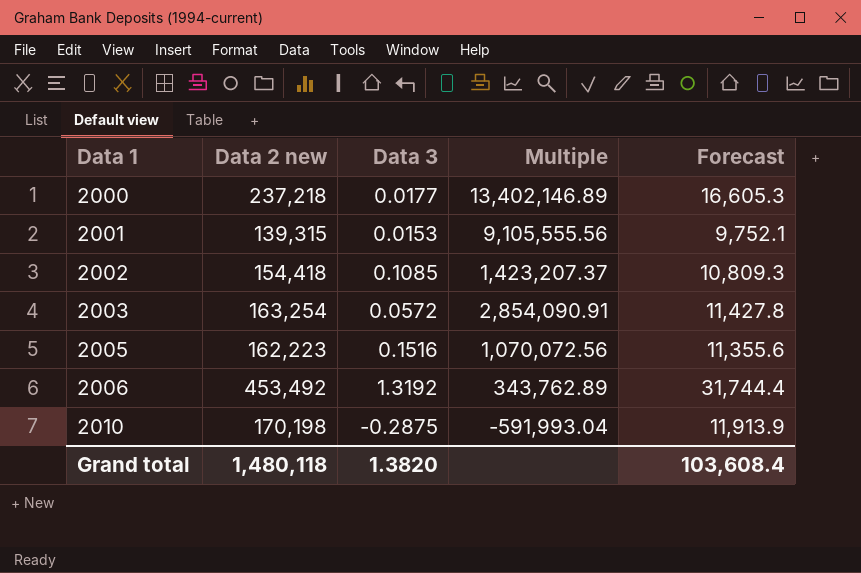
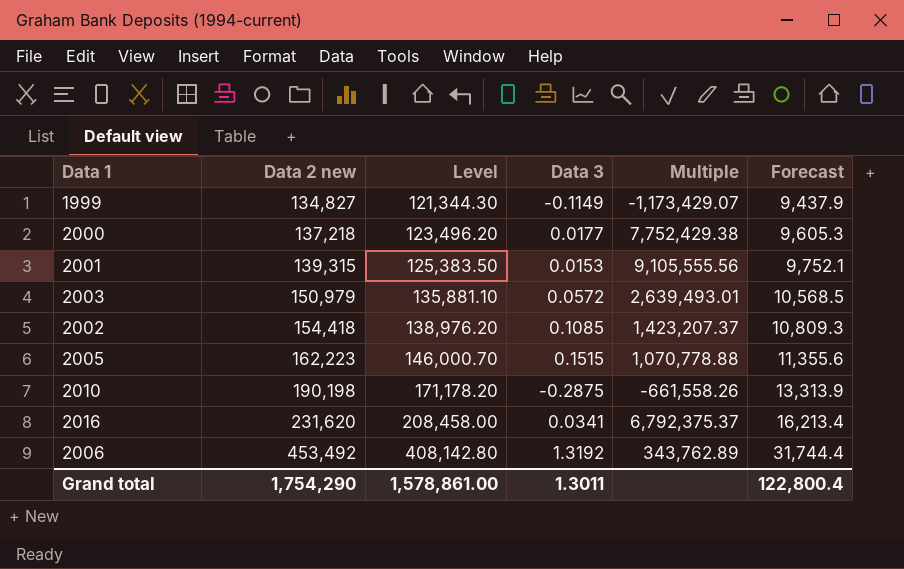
row order: Data 1 ascending -> Data 2 new ascending
column Level | formula: none -> [Data 2 new] * 0.9
row 1999: none -> 134,827 | 121,344.30 | -0.1149 | -1,173,429.07 | 9,437.9
2000 | Data 2 new: 237,218 -> 137,218
2000 | Multiple: 13,402,146.89 -> 7,752,429.38
2000 | Forecast: 16,605.3 -> 9,605.3
2003 | Data 2 new: 163,254 -> 150,979
2003 | Multiple: 2,854,090.91 -> 2,639,493.01
2003 | Forecast: 11,427.8 -> 10,568.5
2005 | Data 3: 0.1516 -> 0.1515
2005 | Multiple: 1,070,072.56 -> 1,070,778.88
2010 | Data 2 new: 170,198 -> 190,198
2010 | Multiple: -591,993.04 -> -661,558.26
2010 | Forecast: 11,913.9 -> 13,313.9
row 2016: none -> 231,620 | 208,458.00 | 0.0341 | 6,792,375.37 | 16,213.4
Grand total | Data 2 new: 1,480,118 -> 1,754,290
Grand total | Data 3: 1.3820 -> 1.3011
Grand total | Forecast: 103,608.4 -> 122,800.4

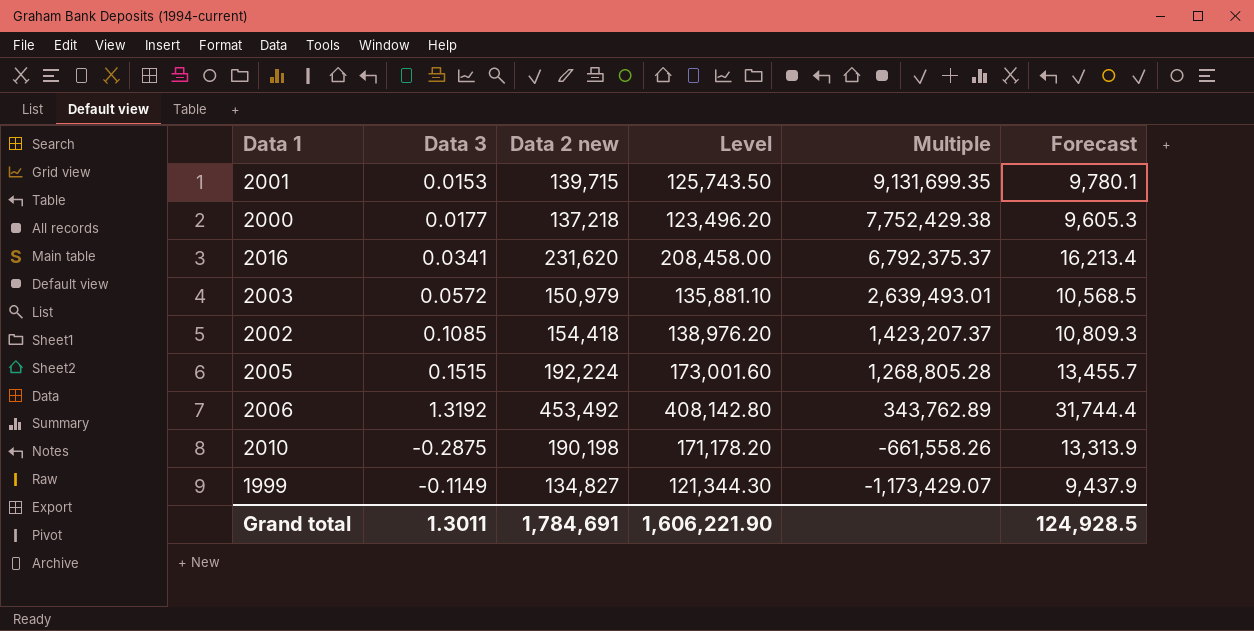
row order: Data 2 new ascending -> Multiple descending
column Data 3 | position: 4 -> 2
2001 | Data 2 new: 139,315 -> 139,715
2001 | Level: 125,383.50 -> 125,743.50
2001 | Multiple: 9,105,555.56 -> 9,131,699.35
2001 | Forecast: 9,752.1 -> 9,780.1
2005 | Data 2 new: 162,223 -> 192,224
2005 | Level: 146,000.70 -> 173,001.60
2005 | Multiple: 1,070,778.88 -> 1,268,805.28
2005 | Forecast: 11,355.6 -> 13,455.7
Grand total | Data 2 new: 1,754,290 -> 1,784,691
Grand total | Level: 1,578,861.00 -> 1,606,221.90
Grand total | Forecast: 122,800.4 -> 124,928.5

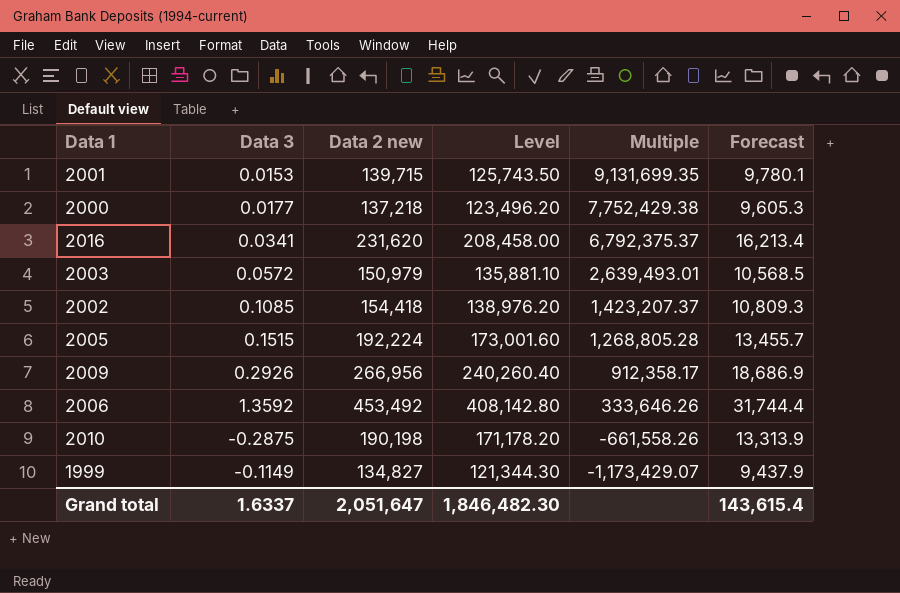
row 2009: none -> 0.2926 | 266,956 | 240,260.40 | 912,358.17 | 18,686.9
2006 | Data 3: 1.3192 -> 1.3592
2006 | Multiple: 343,762.89 -> 333,646.26
Grand total | Data 3: 1.3011 -> 1.6337
Grand total | Data 2 new: 1,784,691 -> 2,051,647
Grand total | Level: 1,606,221.90 -> 1,846,482.30
Grand total | Forecast: 124,928.5 -> 143,615.4

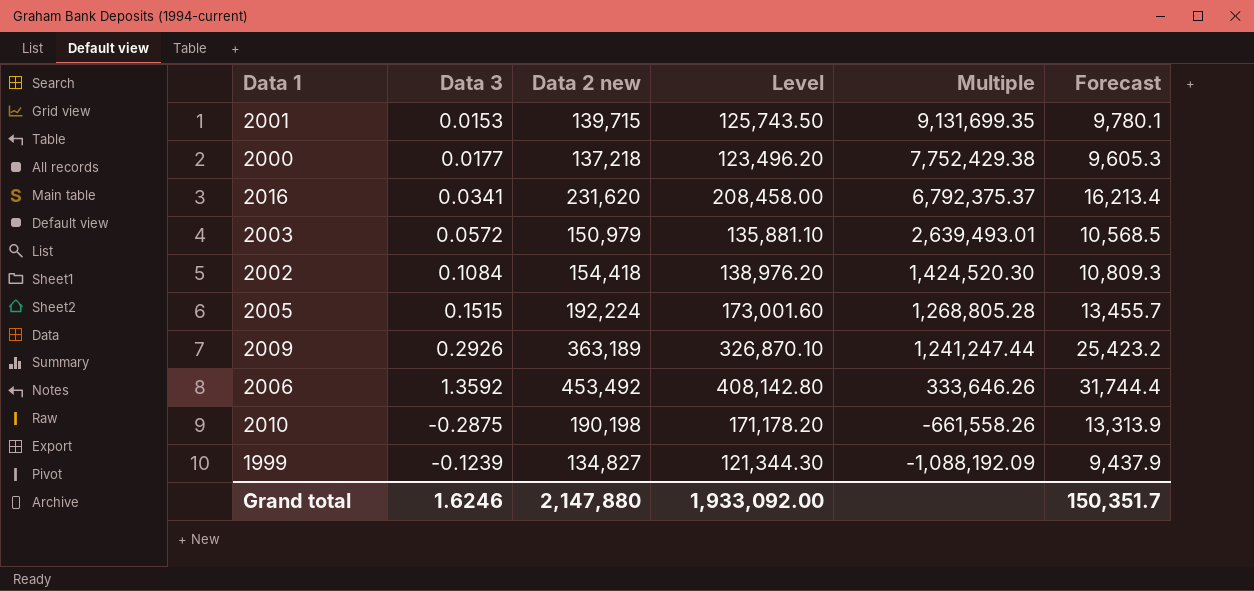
2002 | Data 3: 0.1085 -> 0.1084
2002 | Multiple: 1,423,207.37 -> 1,424,520.30
2009 | Data 2 new: 266,956 -> 363,189
2009 | Level: 240,260.40 -> 326,870.10
2009 | Multiple: 912,358.17 -> 1,241,247.44
2009 | Forecast: 18,686.9 -> 25,423.2
1999 | Data 3: -0.1149 -> -0.1239
1999 | Multiple: -1,173,429.07 -> -1,088,192.09
Grand total | Data 3: 1.6337 -> 1.6246
Grand total | Data 2 new: 2,051,647 -> 2,147,880
Grand total | Level: 1,846,482.30 -> 1,933,092.00
Grand total | Forecast: 143,615.4 -> 150,351.7

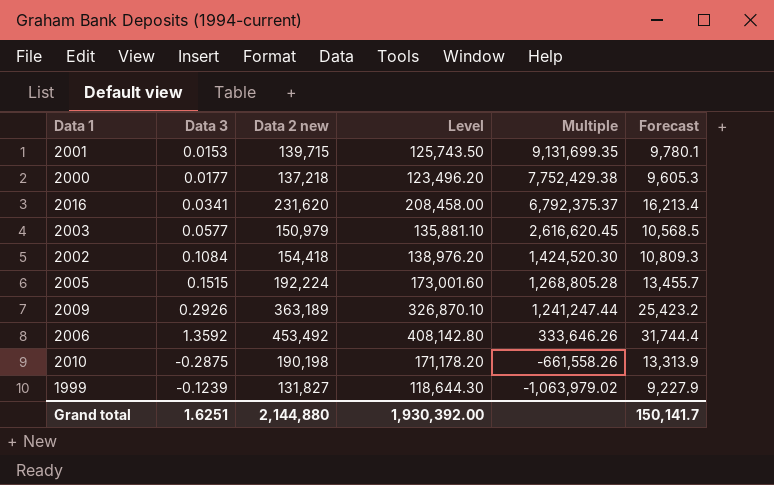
2003 | Data 3: 0.0572 -> 0.0577
2003 | Multiple: 2,639,493.01 -> 2,616,620.45
1999 | Data 2 new: 134,827 -> 131,827
1999 | Level: 121,344.30 -> 118,644.30
1999 | Multiple: -1,088,192.09 -> -1,063,979.02
1999 | Forecast: 9,437.9 -> 9,227.9
Grand total | Data 3: 1.6246 -> 1.6251
Grand total | Data 2 new: 2,147,880 -> 2,144,880
Grand total | Level: 1,933,092.00 -> 1,930,392.00
Grand total | Forecast: 150,351.7 -> 150,141.7

